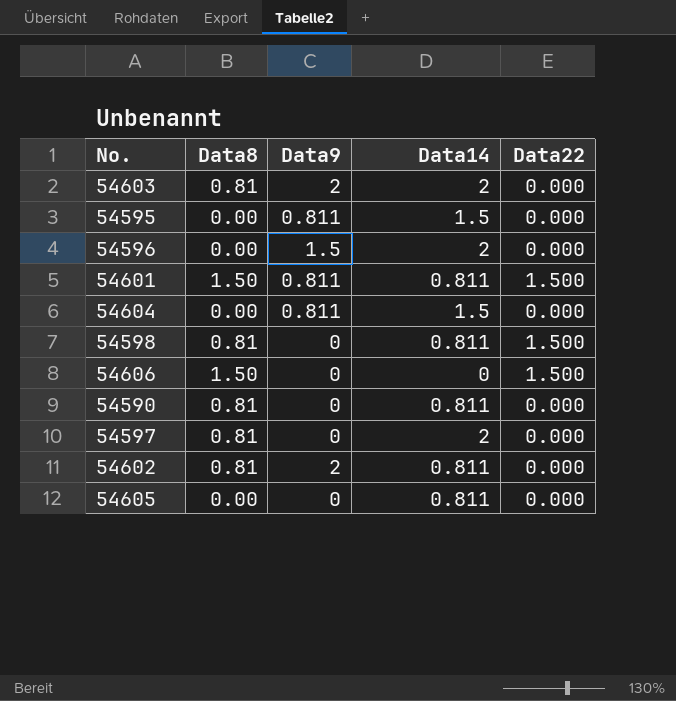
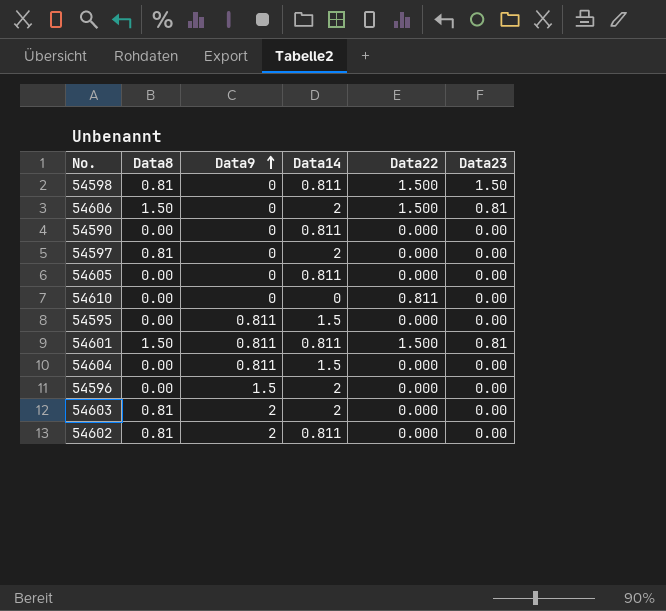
row order: none -> Data9 ascending
column Data23 | position: none -> 6
54606 | Data14: 0 -> 2
54590 | Data8: 0.81 -> 0.00
row 54610: none -> 0.00 | 0 | 0 | 0.811 | 0.00

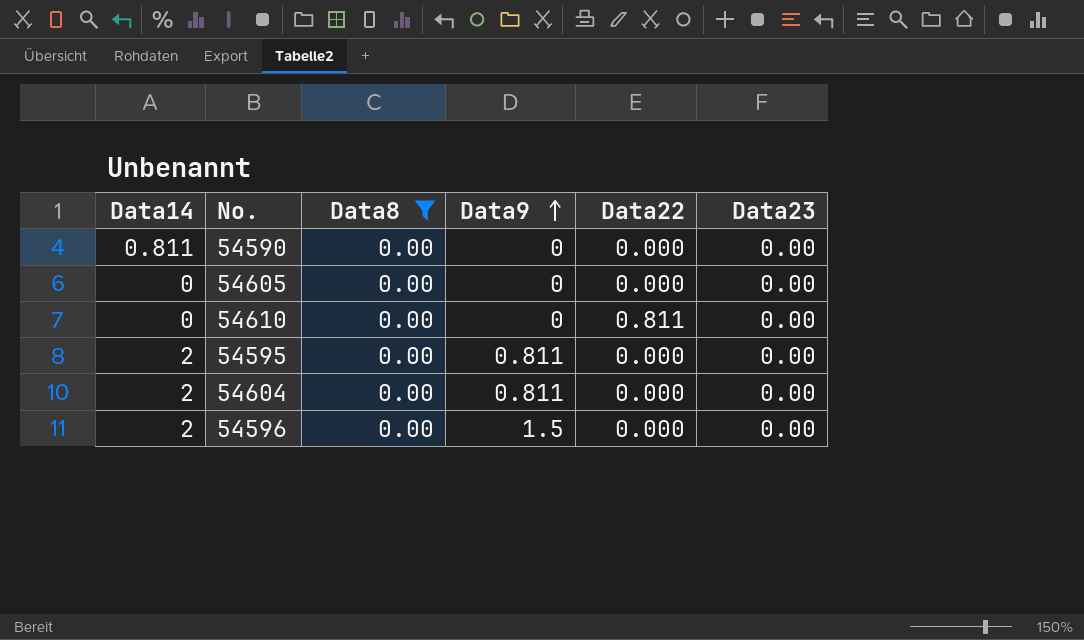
filter: none -> Data8 = 0.00
column Data14 | position: 4 -> 1
54605 | Data14: 0.811 -> 0
54595 | Data14: 1.5 -> 2
54604 | Data14: 1.5 -> 2

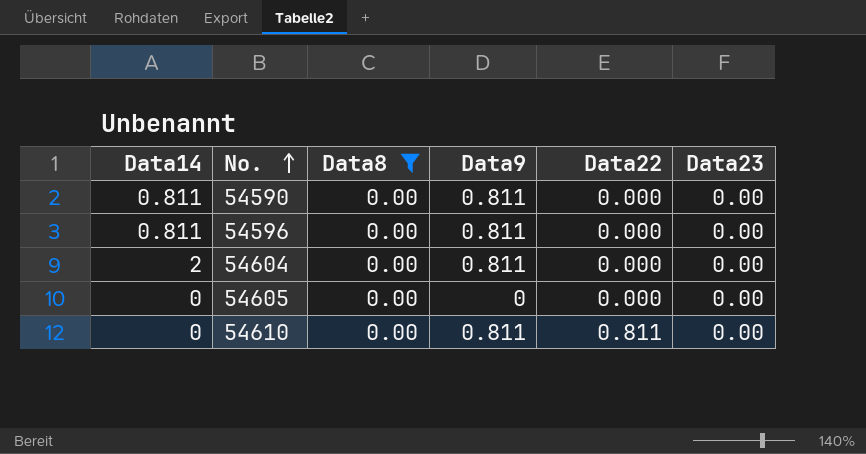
row order: Data9 ascending -> No. ascending
row 54595: 2 | 0.00 | 0.811 | 0.000 | 0.00 -> none
54590 | Data9: 0 -> 0.811
54596 | Data14: 2 -> 0.811
54596 | Data9: 1.5 -> 0.811
54610 | Data9: 0 -> 0.811

